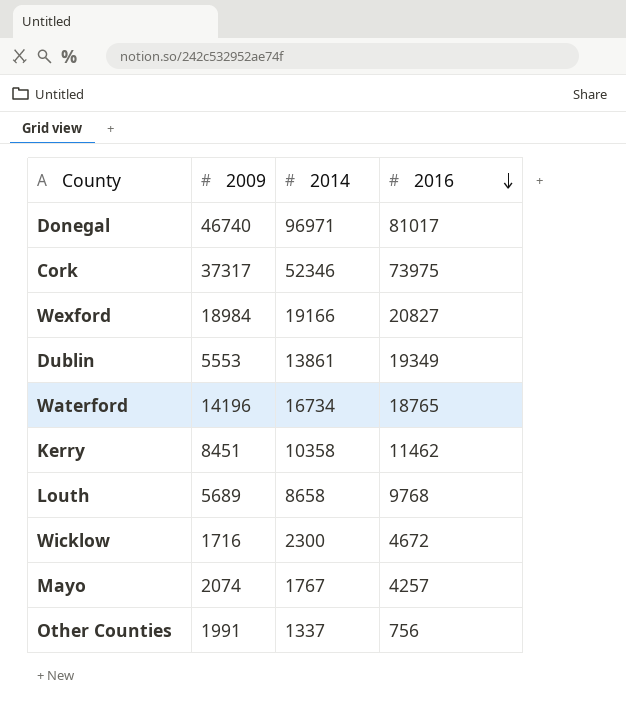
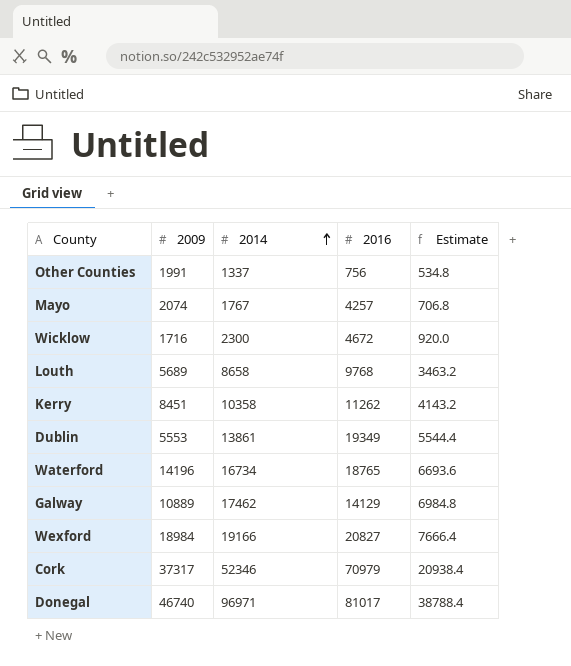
row order: 2016 descending -> 2014 ascending
column Estimate | formula: none -> [2014] * 0.4
Kerry | 2016: 11462 -> 11262
row Galway: none -> 10889 | 17462 | 14129 | 6984.8
Cork | 2016: 73975 -> 70979

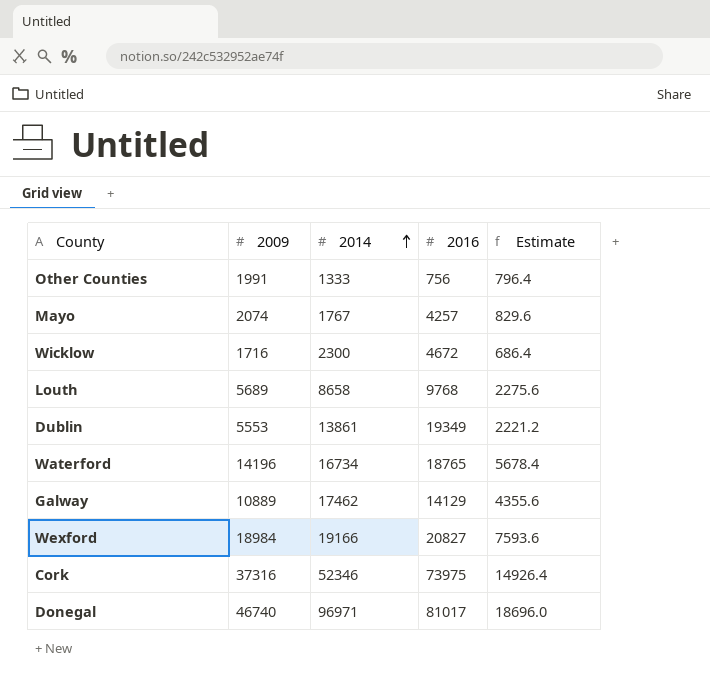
column Estimate | formula: [2014] * 0.4 -> [2009] * 0.4
row Kerry: 8451 | 10358 | 11262 | 4143.2 -> none
Other Counties | 2014: 1337 -> 1333
Cork | 2009: 37317 -> 37316
Cork | 2016: 70979 -> 73975

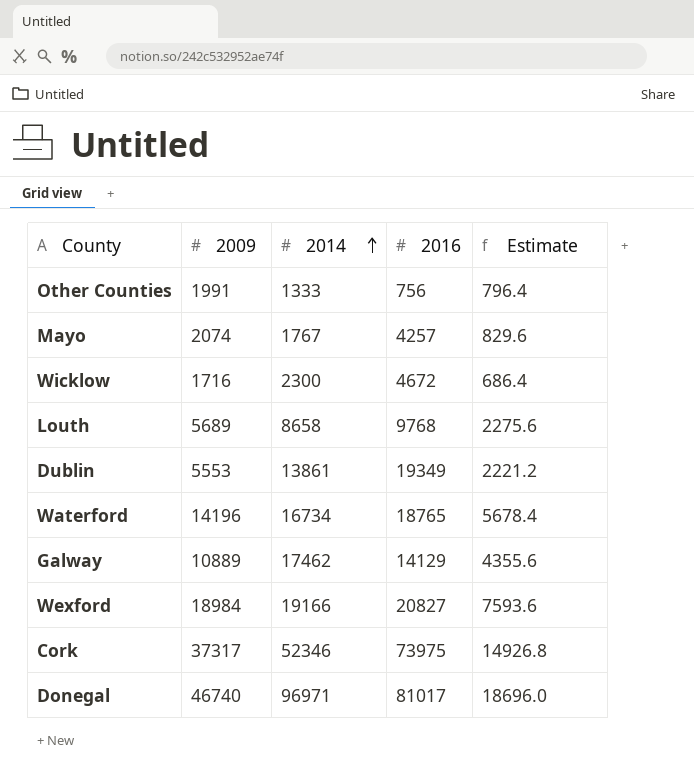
Cork | 2009: 37316 -> 37317
Cork | Estimate: 14926.4 -> 14926.8

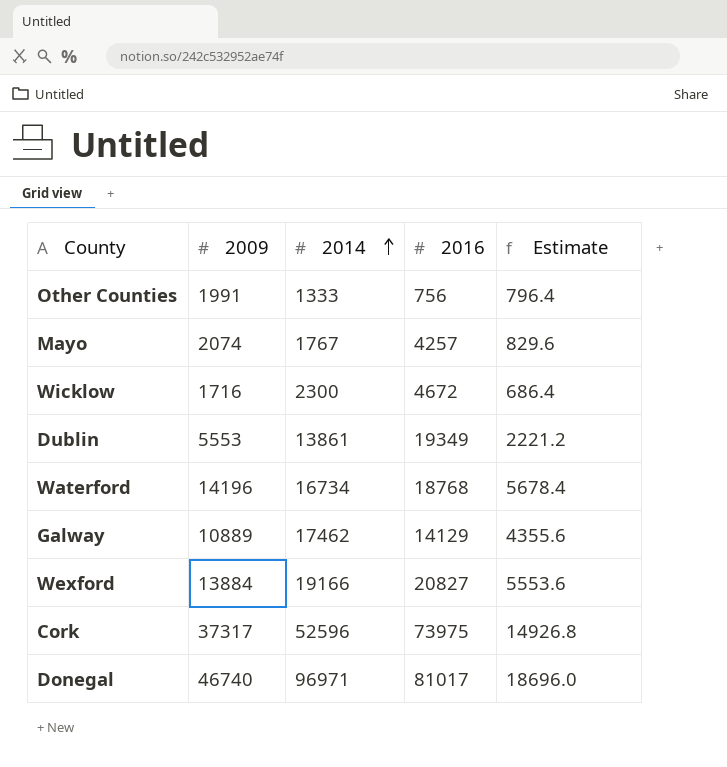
row Louth: 5689 | 8658 | 9768 | 2275.6 -> none
Waterford | 2016: 18765 -> 18768
Wexford | 2009: 18984 -> 13884
Wexford | Estimate: 7593.6 -> 5553.6
Cork | 2014: 52346 -> 52596

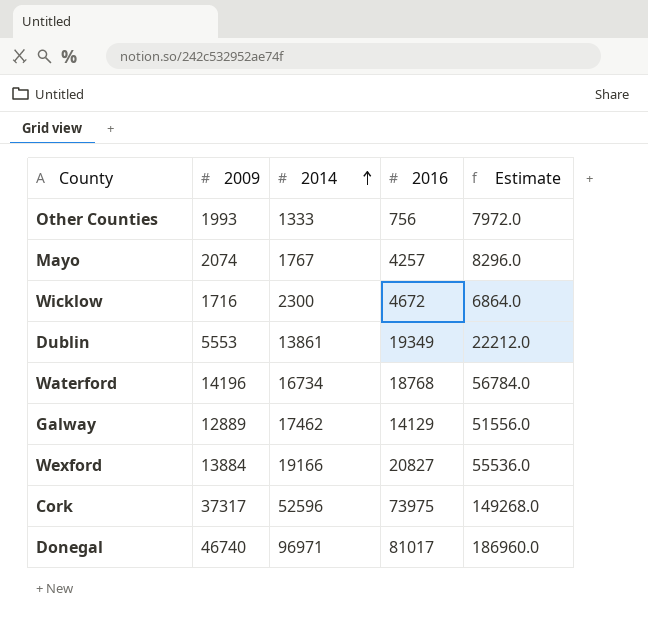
column Estimate | formula: [2009] * 0.4 -> [2009] * 4
Other Counties | 2009: 1991 -> 1993
Galway | 2009: 10889 -> 12889

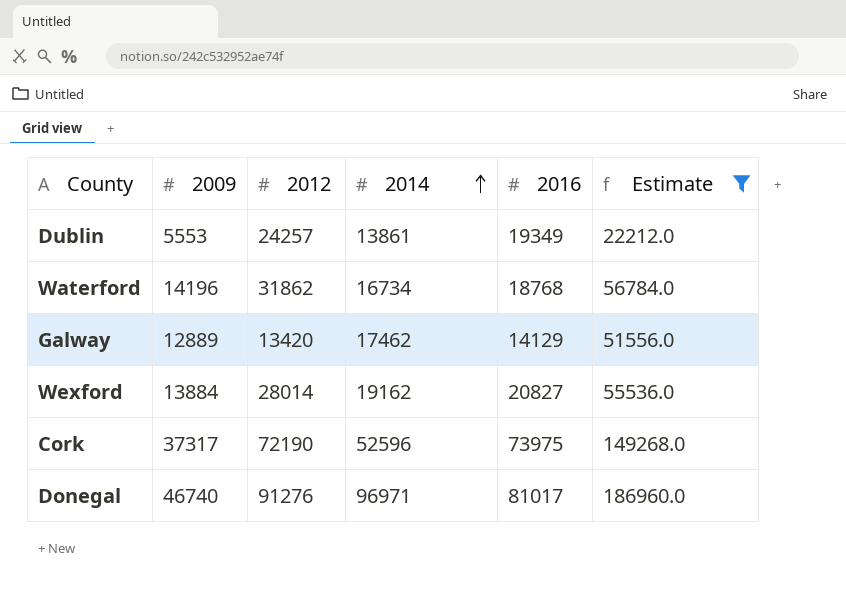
filter: none -> Estimate >= 22212.0
column 2012 | position: none -> 3
Wexford | 2014: 19166 -> 19162

